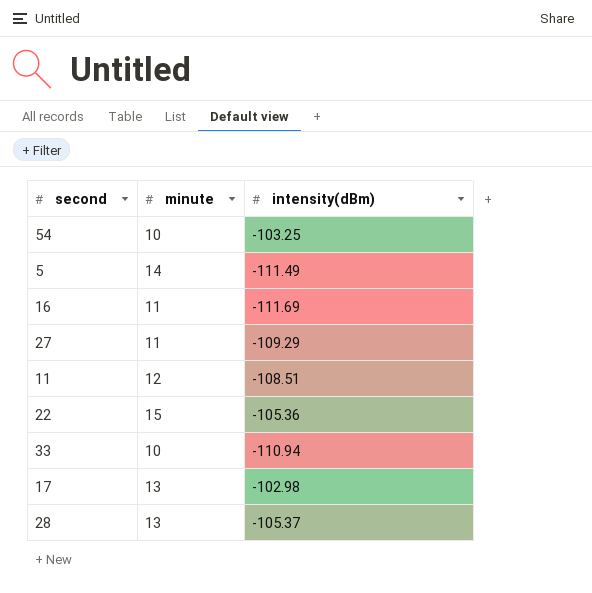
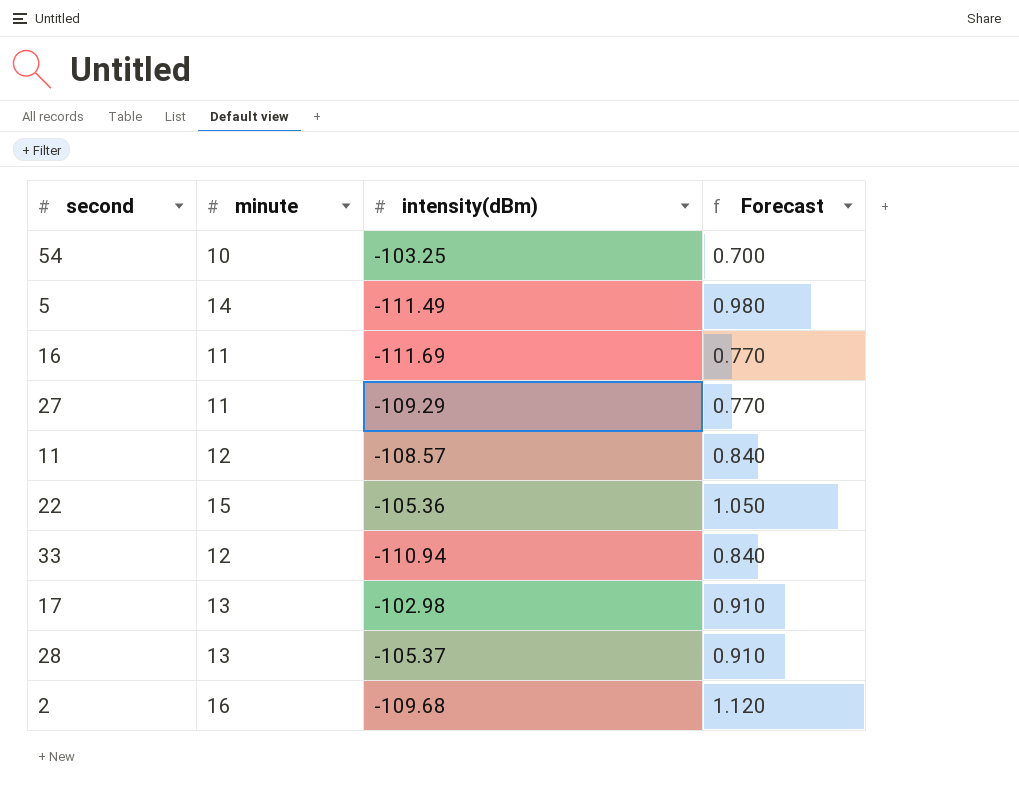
column Forecast | formula: none -> [minute] * 0.07
11 | intensity(dBm): -108.51 -> -108.57
33 | minute: 10 -> 12
row 2: none -> 16 | -109.68 | 1.120

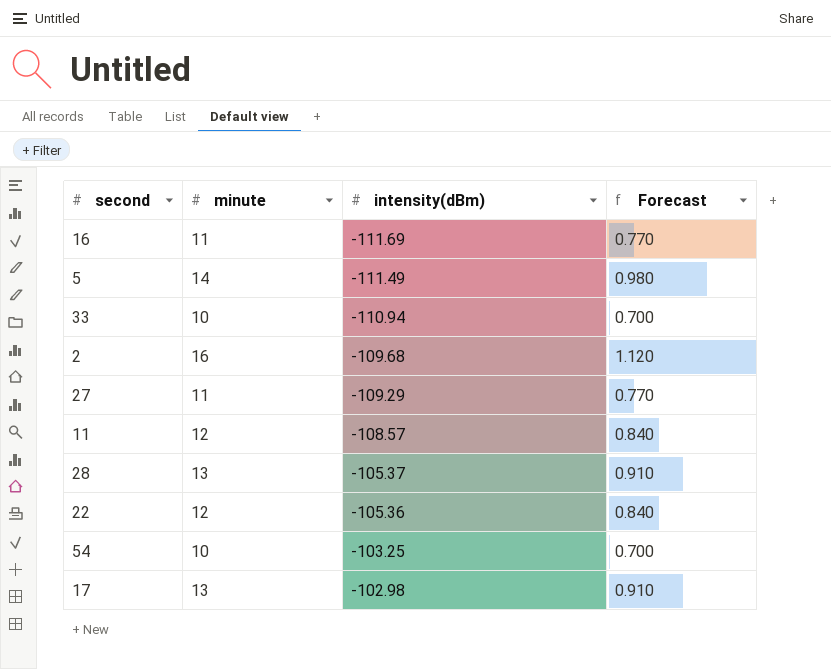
row order: none -> intensity(dBm) ascending
33 | minute: 12 -> 10
33 | Forecast: 0.840 -> 0.700
22 | minute: 15 -> 12
22 | Forecast: 1.050 -> 0.840

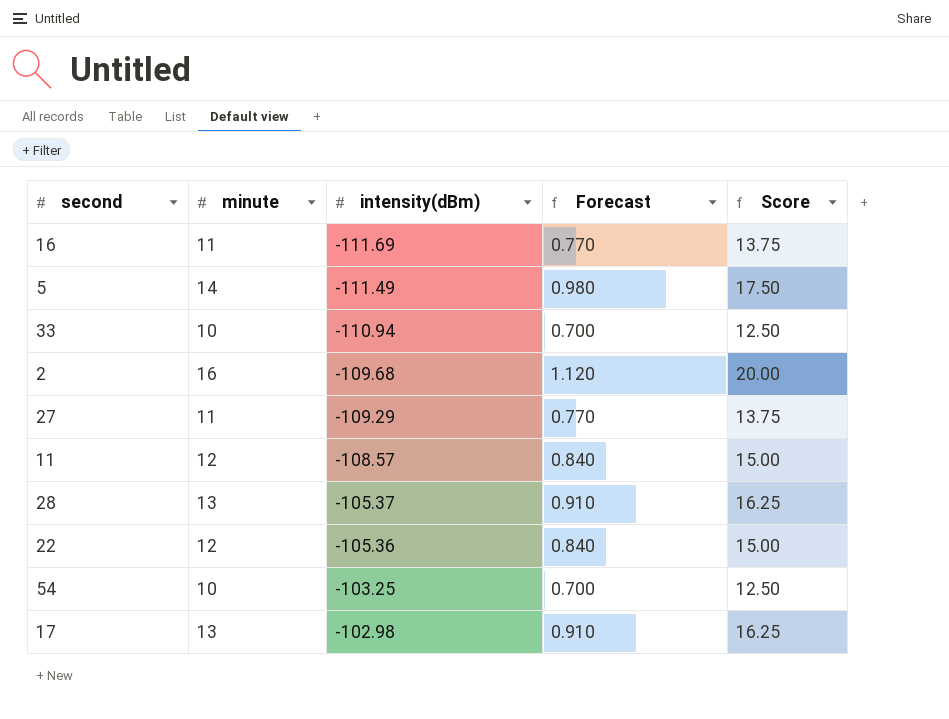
column Score | formula: none -> [minute] * 1.25

